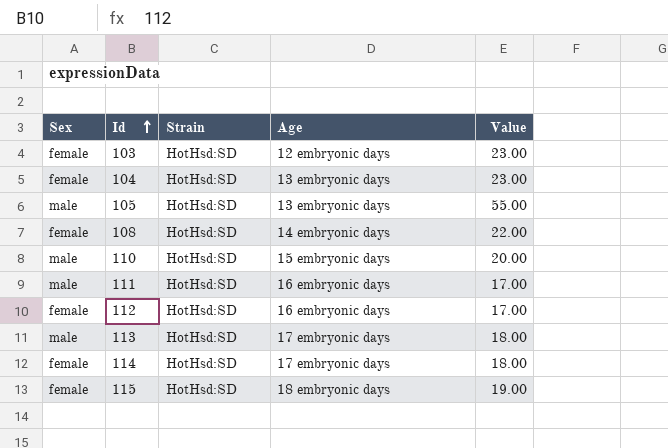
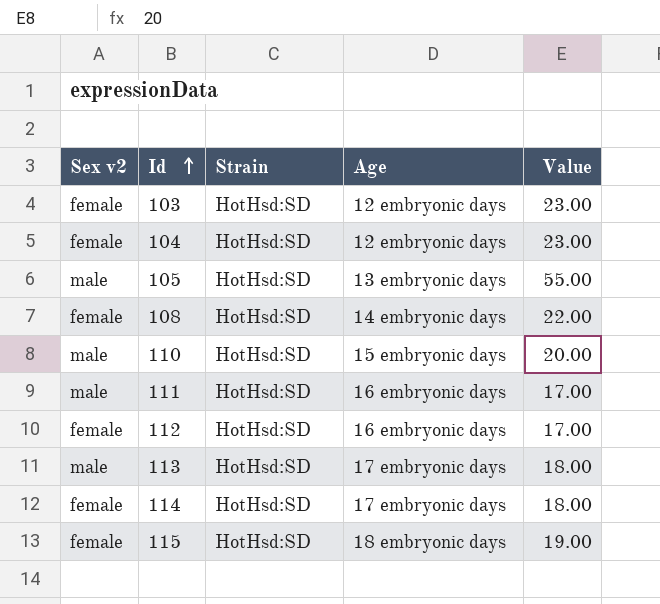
column name: Sex -> Sex v2
104 | Age: 13 embryonic days -> 12 embryonic days

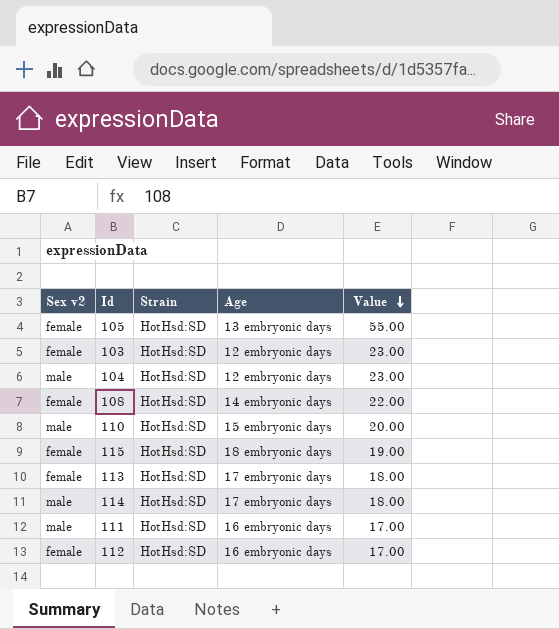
row order: Id ascending -> Value descending
105 | Sex v2: male -> female
104 | Sex v2: female -> male
113 | Sex v2: male -> female
114 | Sex v2: female -> male

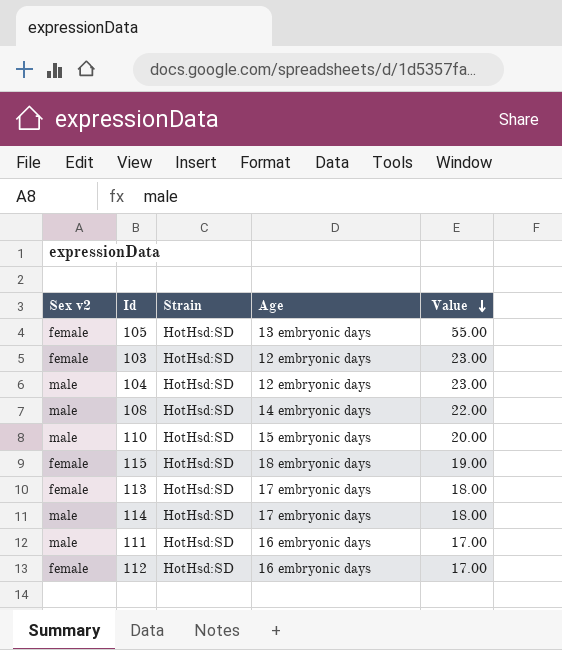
108 | Sex v2: female -> male

